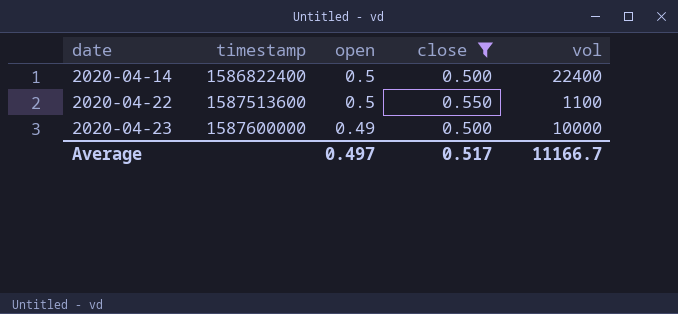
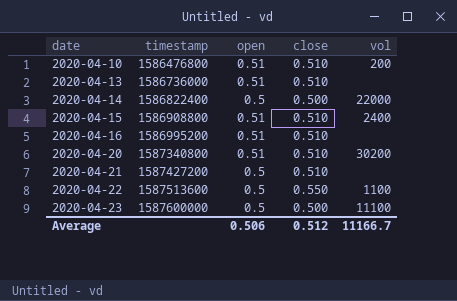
filter: close != 0.510 -> none
2020-04-14 | vol: 22400 -> 22000
2020-04-23 | open: 0.49 -> 0.5
2020-04-23 | vol: 10000 -> 11100
Average | open: 0.497 -> 0.506
Average | close: 0.517 -> 0.512

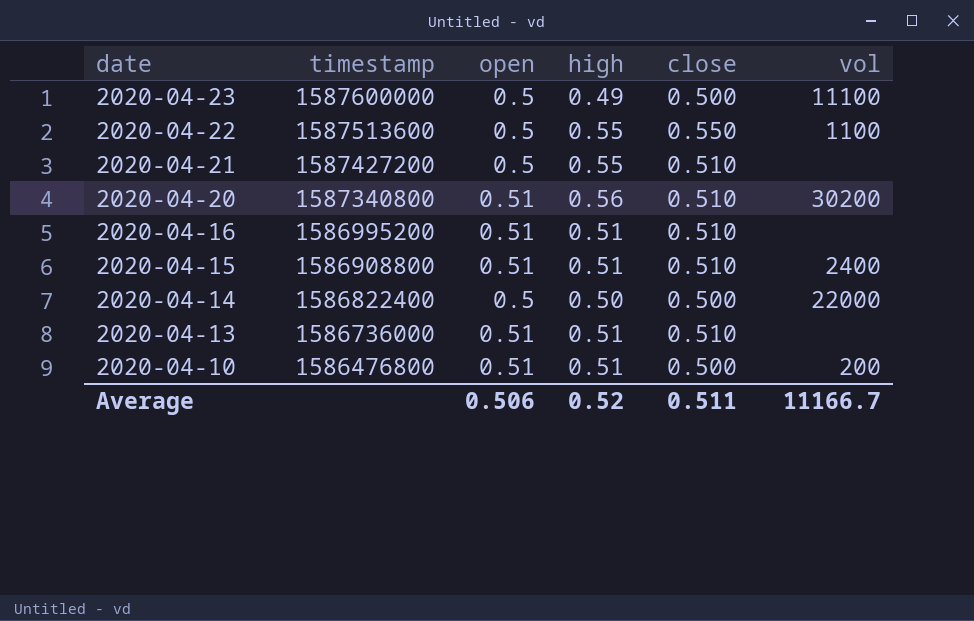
row order: date ascending -> date descending
column high | position: none -> 4
2020-04-10 | close: 0.510 -> 0.500
Average | close: 0.512 -> 0.511

